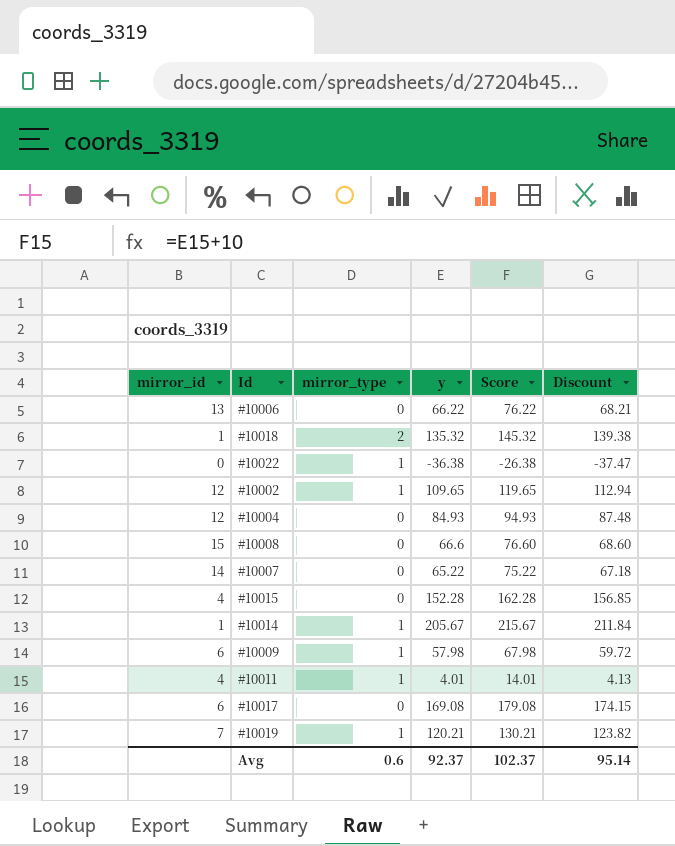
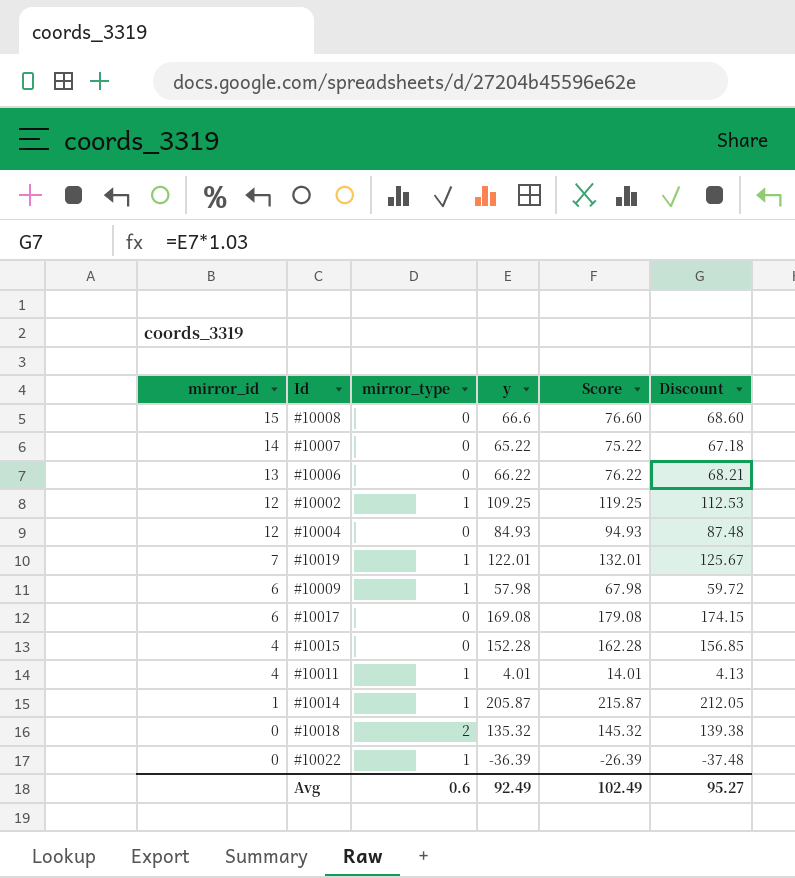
row order: none -> mirror_id descending
#10002 | y: 109.65 -> 109.25
#10002 | Score: 119.65 -> 119.25
#10002 | Discount: 112.94 -> 112.53
#10019 | y: 120.21 -> 122.01
#10019 | Score: 130.21 -> 132.01
#10019 | Discount: 123.82 -> 125.67
#10014 | y: 205.67 -> 205.87
#10014 | Score: 215.67 -> 215.87
#10014 | Discount: 211.84 -> 212.05
#10018 | mirror_id: 1 -> 0
#10022 | y: -36.38 -> -36.39
#10022 | Score: -26.38 -> -26.39
#10022 | Discount: -37.47 -> -37.48
Avg | y: 92.37 -> 92.49
Avg | Score: 102.37 -> 102.49
Avg | Discount: 95.14 -> 95.27

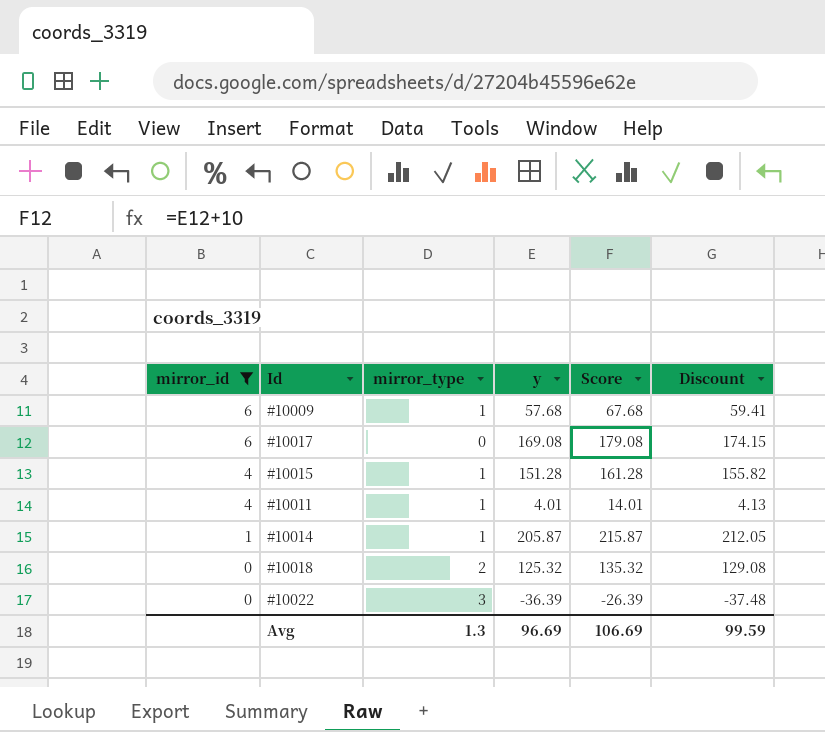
filter: none -> mirror_id <= 6
#10009 | y: 57.98 -> 57.68
#10009 | Score: 67.98 -> 67.68
#10009 | Discount: 59.72 -> 59.41
#10015 | mirror_type: 0 -> 1
#10015 | y: 152.28 -> 151.28
#10015 | Score: 162.28 -> 161.28
#10015 | Discount: 156.85 -> 155.82
#10018 | y: 135.32 -> 125.32
#10018 | Score: 145.32 -> 135.32
#10018 | Discount: 139.38 -> 129.08
#10022 | mirror_type: 1 -> 3
Avg | mirror_type: 0.6 -> 1.3
Avg | y: 92.49 -> 96.69
Avg | Score: 102.49 -> 106.69
Avg | Discount: 95.27 -> 99.59

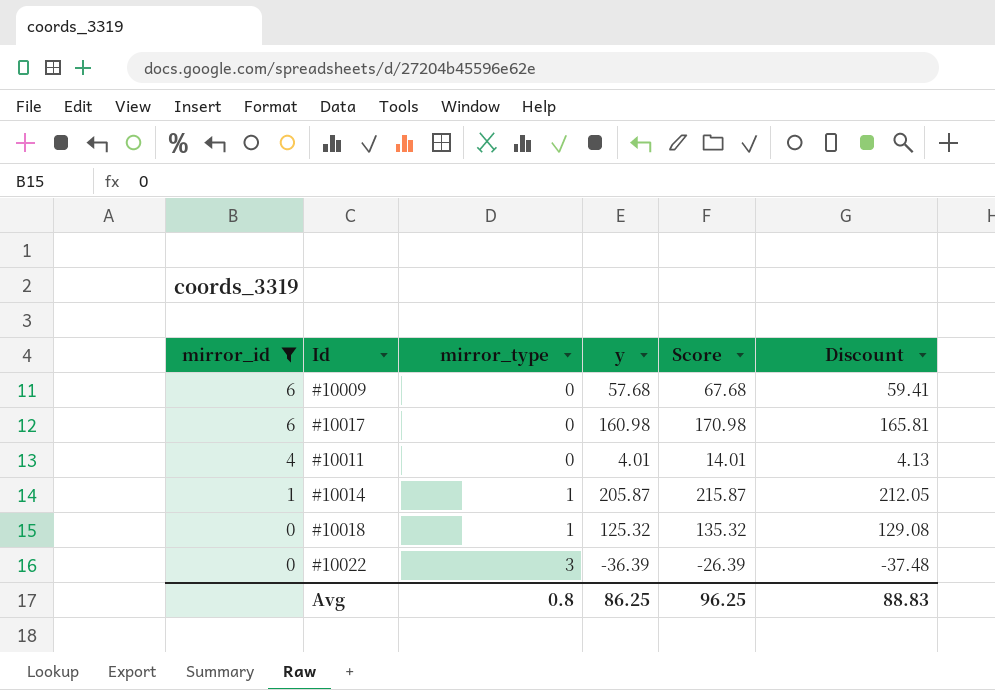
row #10015: 4 | 1 | 151.28 | 161.28 | 155.82 -> none
#10009 | mirror_type: 1 -> 0
#10017 | y: 169.08 -> 160.98
#10017 | Score: 179.08 -> 170.98
#10017 | Discount: 174.15 -> 165.81
#10011 | mirror_type: 1 -> 0
#10018 | mirror_type: 2 -> 1
Avg | mirror_type: 1.3 -> 0.8
Avg | y: 96.69 -> 86.25
Avg | Score: 106.69 -> 96.25
Avg | Discount: 99.59 -> 88.83

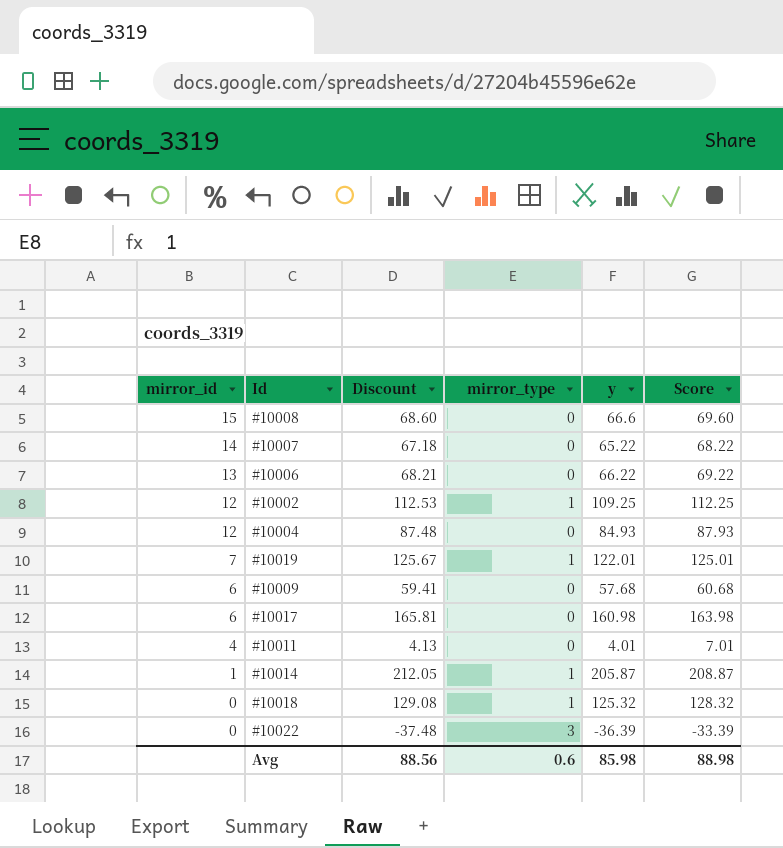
filter: mirror_id <= 6 -> none
column Discount | position: 6 -> 3
column Score | formula: [y] + 10 -> [y] + 3
Avg | Discount: 88.83 -> 88.56
Avg | mirror_type: 0.8 -> 0.6
Avg | y: 86.25 -> 85.98
Avg | Score: 96.25 -> 88.98

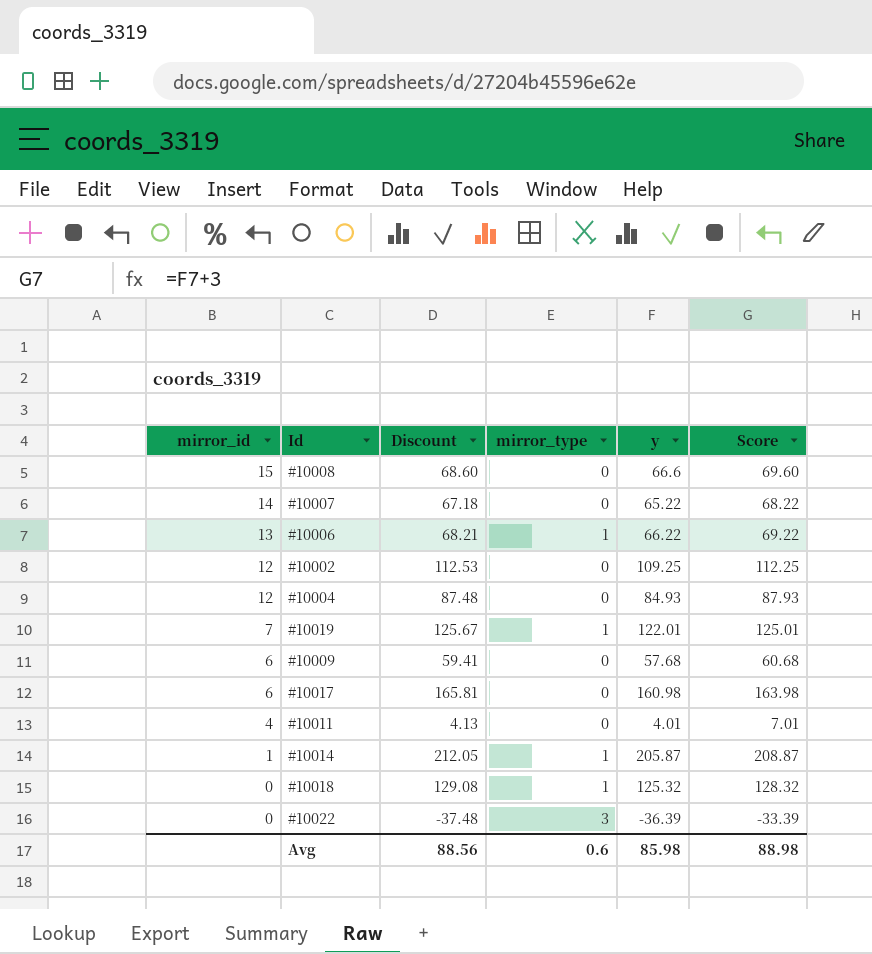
#10006 | mirror_type: 0 -> 1
#10002 | mirror_type: 1 -> 0

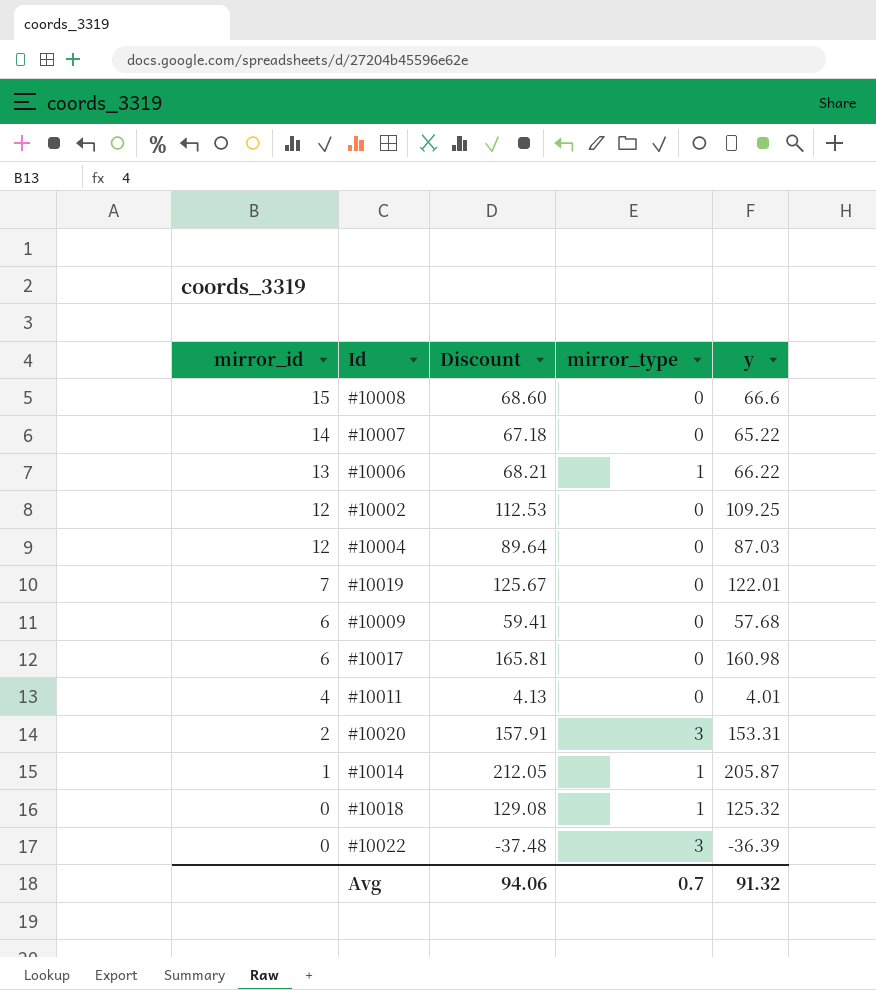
column Score | formula: [y] + 3 -> none
#10004 | Discount: 87.48 -> 89.64
#10004 | y: 84.93 -> 87.03
#10019 | mirror_type: 1 -> 0
row #10020: none -> 2 | 157.91 | 3 | 153.31
Avg | Discount: 88.56 -> 94.06
Avg | mirror_type: 0.6 -> 0.7
Avg | y: 85.98 -> 91.32

